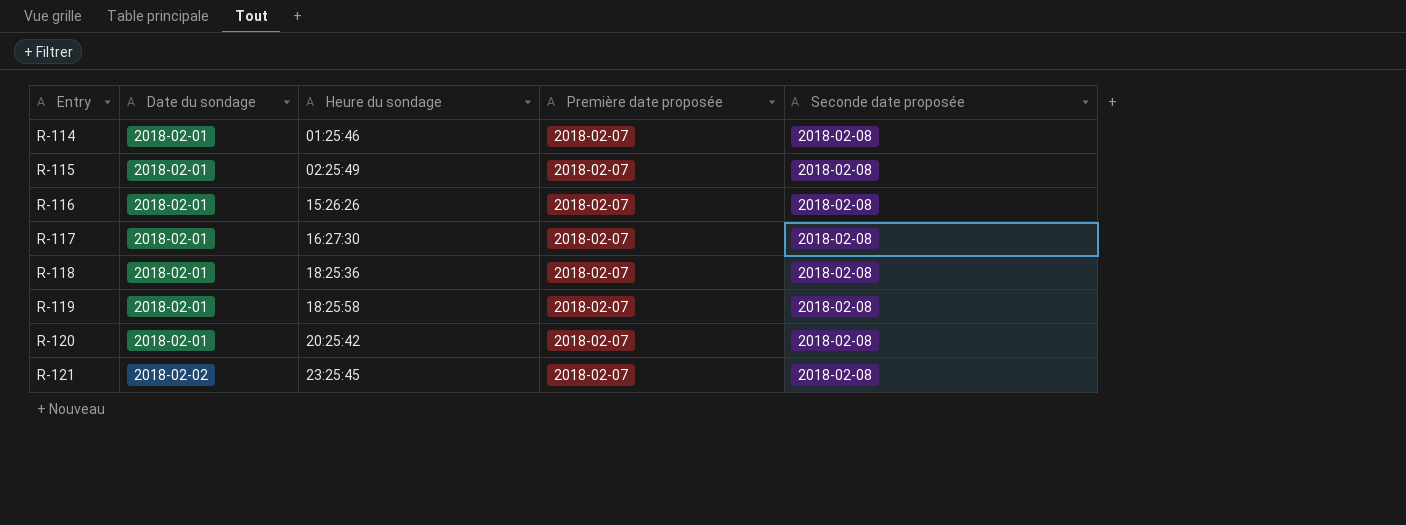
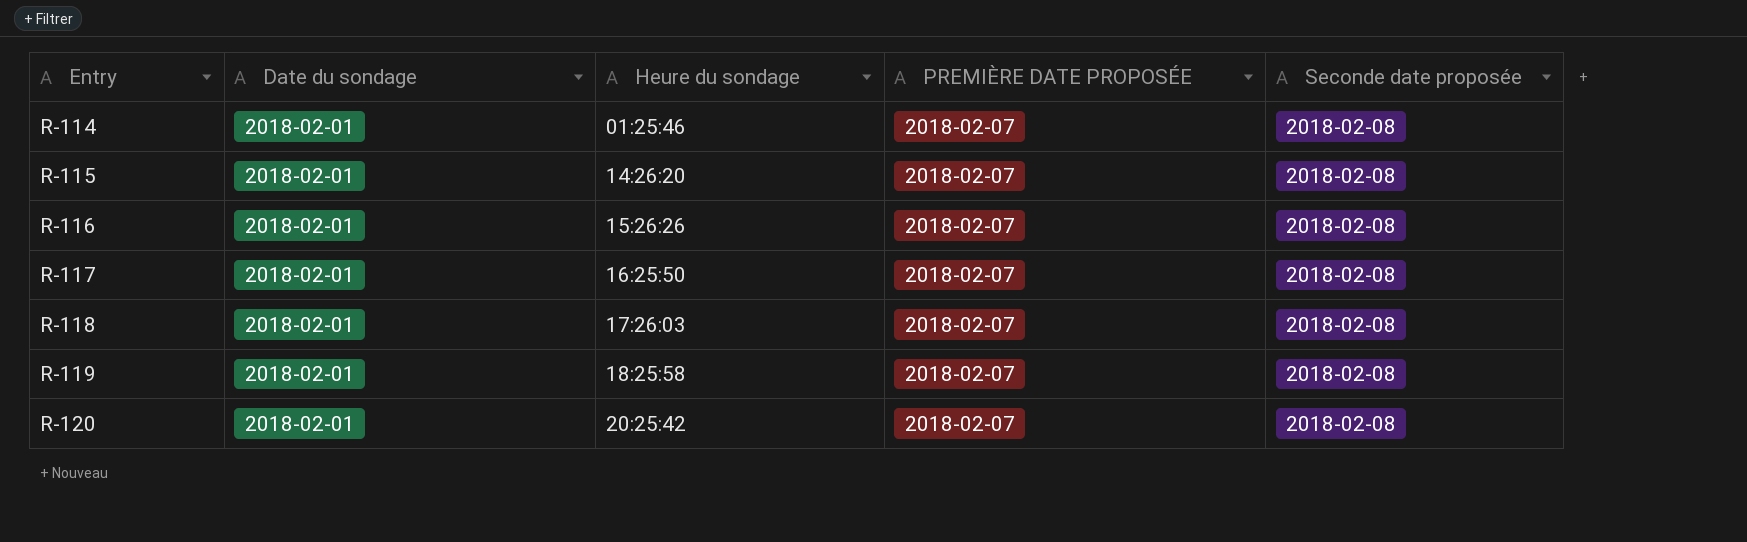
column name: Première date proposée -> PREMIÈRE DATE PROPOSÉE
row R-121: 2018-02-02 | 23:25:45 | 2018-02-07 | 2018-02-08 -> none
R-115 | Heure du sondage: 02:25:49 -> 14:26:20
R-117 | Heure du sondage: 16:27:30 -> 16:25:50
R-118 | Heure du sondage: 18:25:36 -> 17:26:03

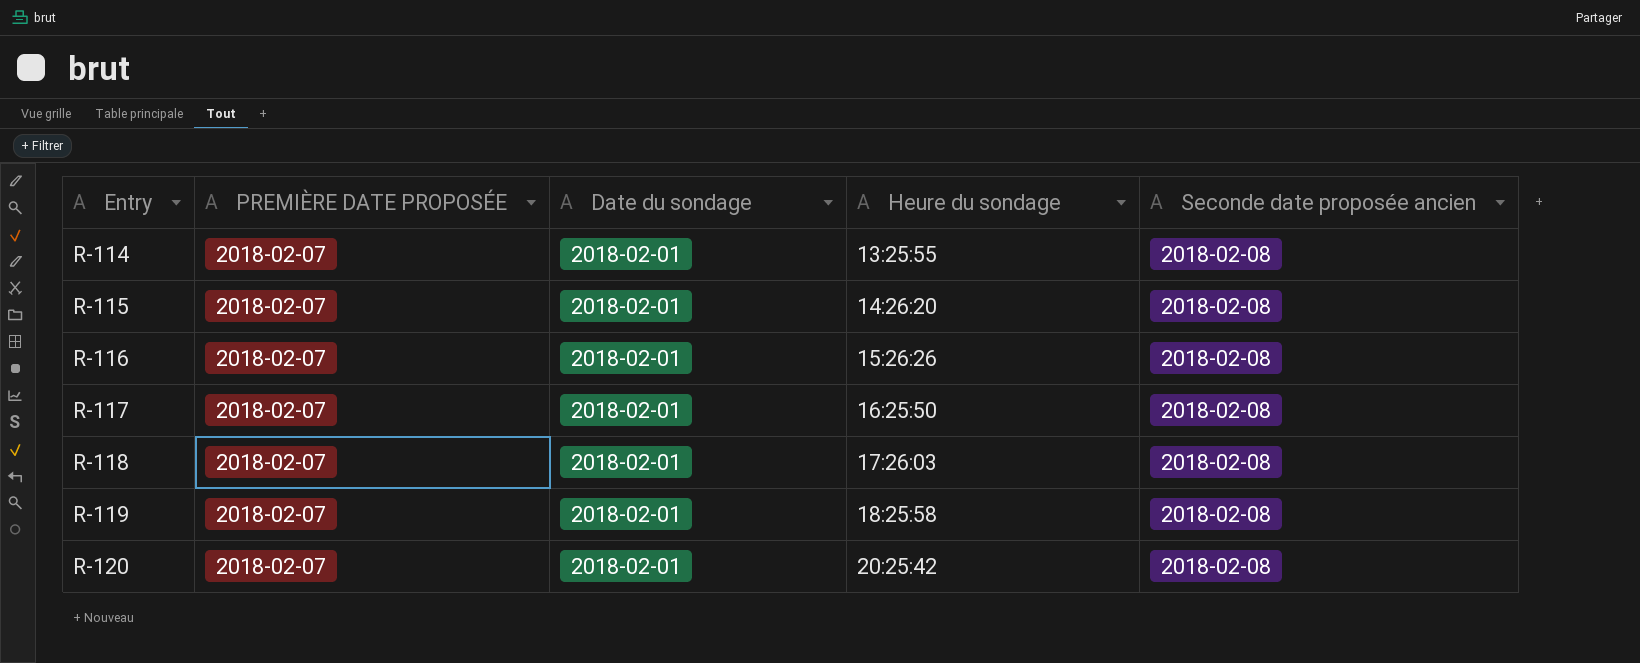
column PREMIÈRE DATE PROPOSÉE | position: 4 -> 2
column name: Seconde date proposée -> Seconde date proposée ancien
R-114 | Heure du sondage: 01:25:46 -> 13:25:55

